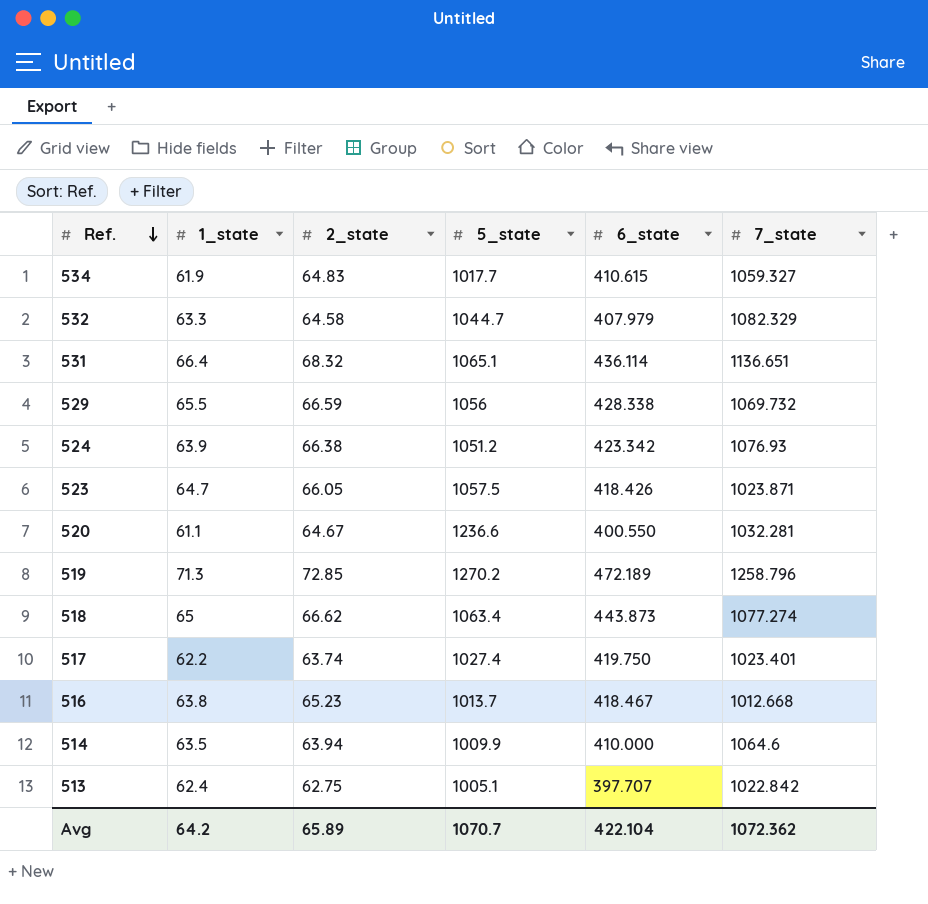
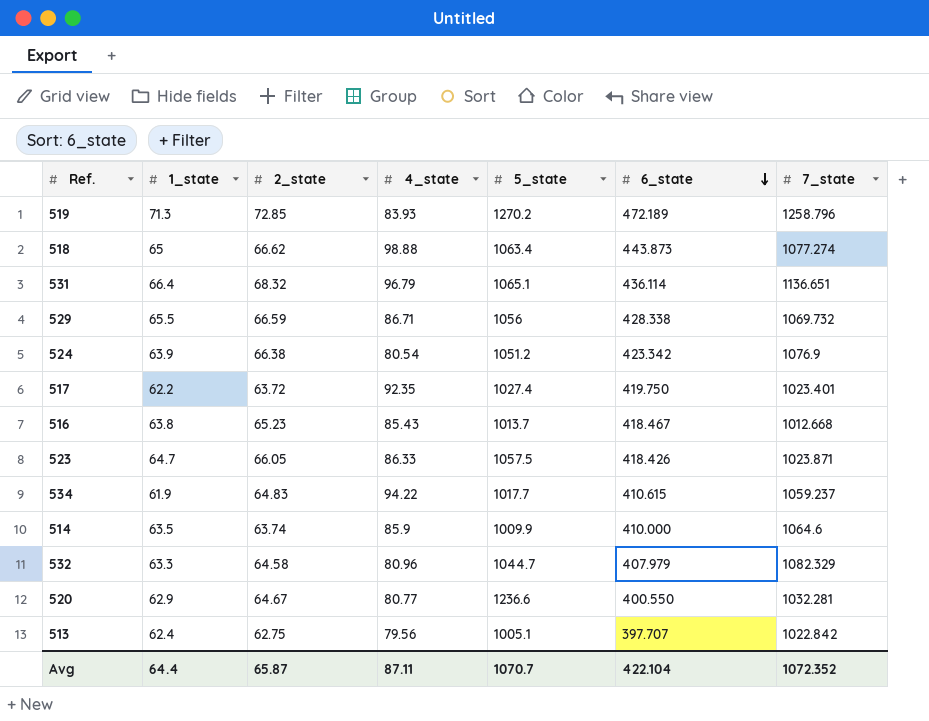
row order: Ref. descending -> 6_state descending
column 4_state | position: none -> 4
524 | 7_state: 1076.93 -> 1076.9
517 | 2_state: 63.74 -> 63.72
534 | 7_state: 1059.327 -> 1059.237
514 | 2_state: 63.94 -> 63.74
520 | 1_state: 61.1 -> 62.9
Avg | 1_state: 64.2 -> 64.4
Avg | 2_state: 65.89 -> 65.87
Avg | 7_state: 1072.362 -> 1072.352

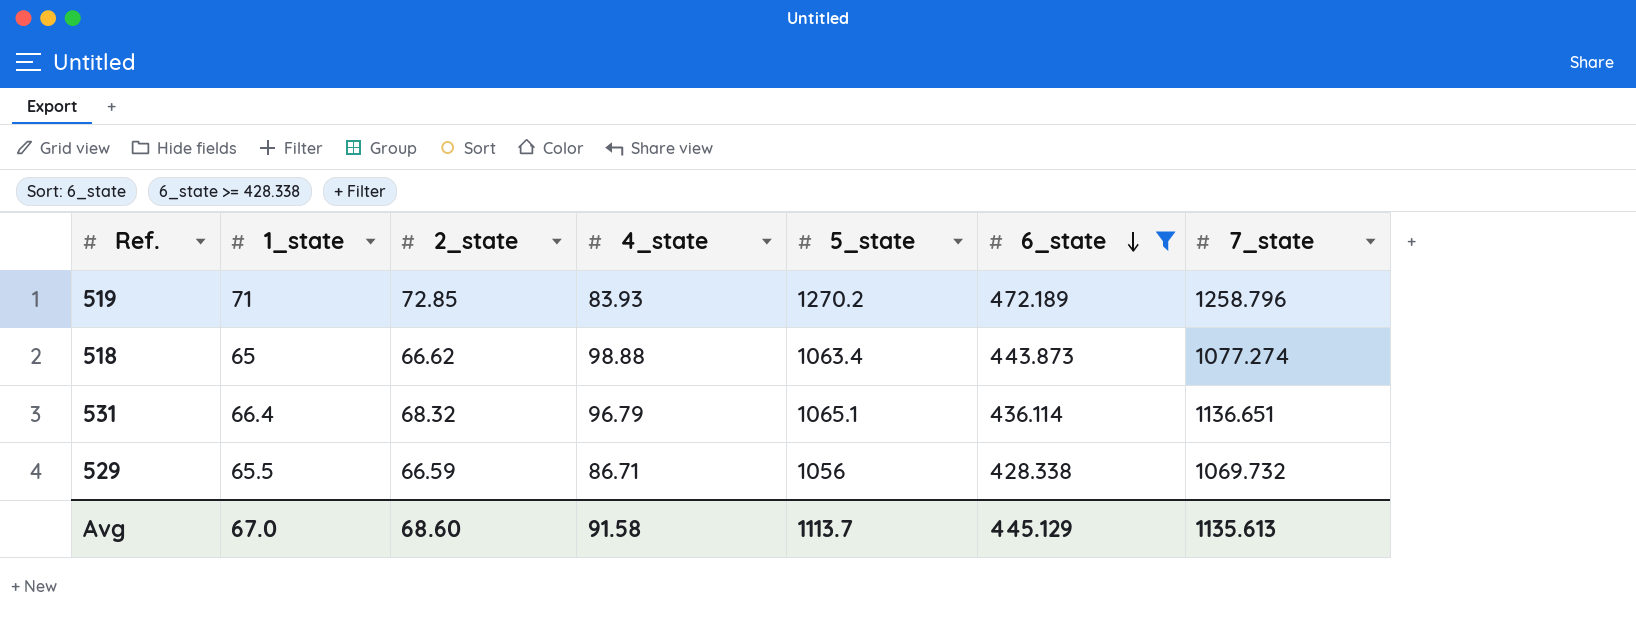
filter: none -> 6_state >= 428.338
519 | 1_state: 71.3 -> 71
Avg | 1_state: 64.4 -> 67.0
Avg | 2_state: 65.87 -> 68.60
Avg | 4_state: 87.11 -> 91.58
Avg | 5_state: 1070.7 -> 1113.7
Avg | 6_state: 422.104 -> 445.129
Avg | 7_state: 1072.352 -> 1135.613

